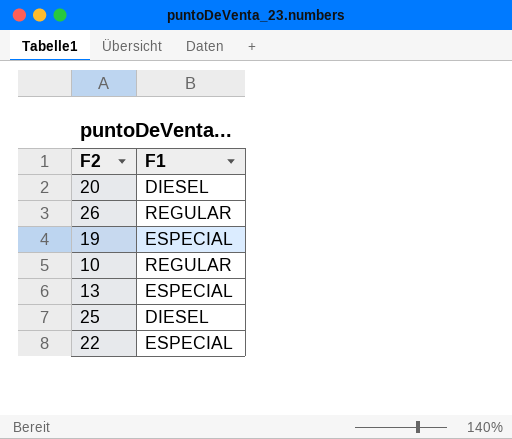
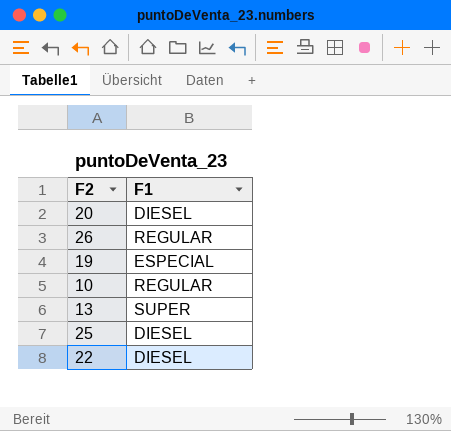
13 | F1: ESPECIAL -> SUPER
22 | F1: ESPECIAL -> DIESEL

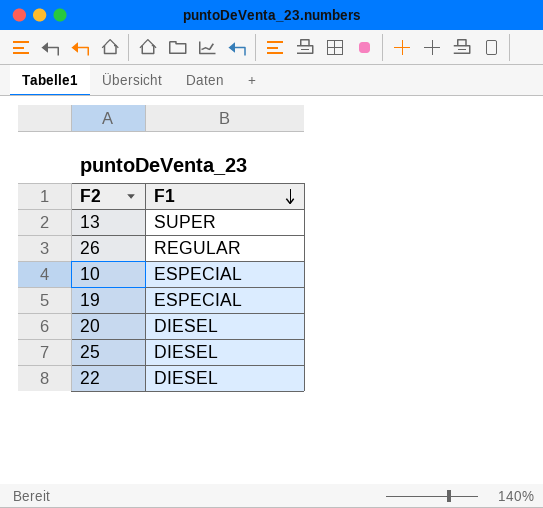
row order: none -> F1 descending
10 | F1: REGULAR -> ESPECIAL

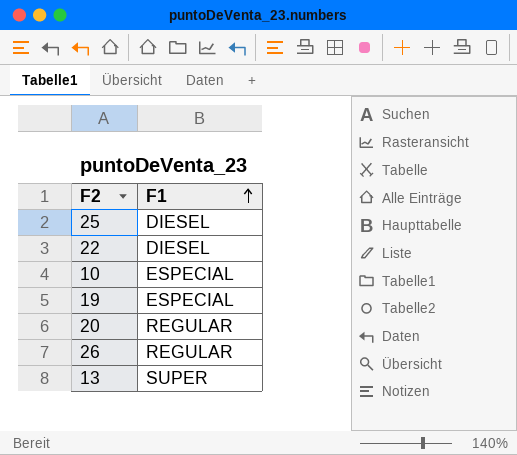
row order: F1 descending -> F1 ascending
20 | F1: DIESEL -> REGULAR

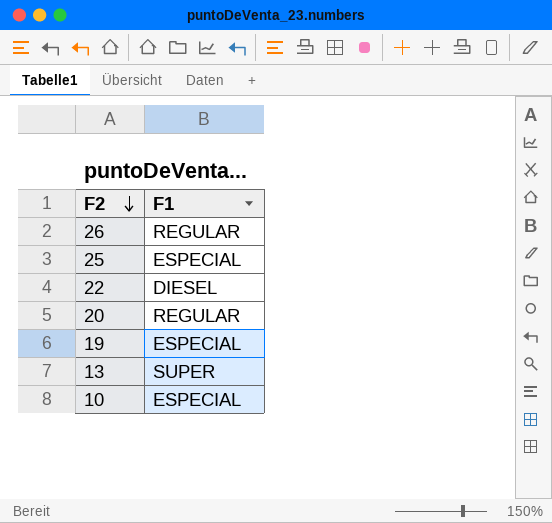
row order: F1 ascending -> F2 descending
25 | F1: DIESEL -> ESPECIAL

